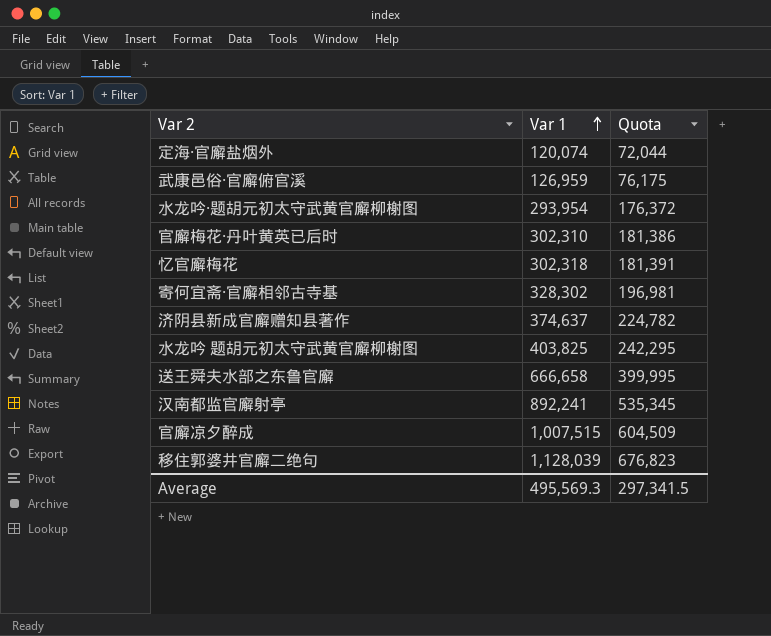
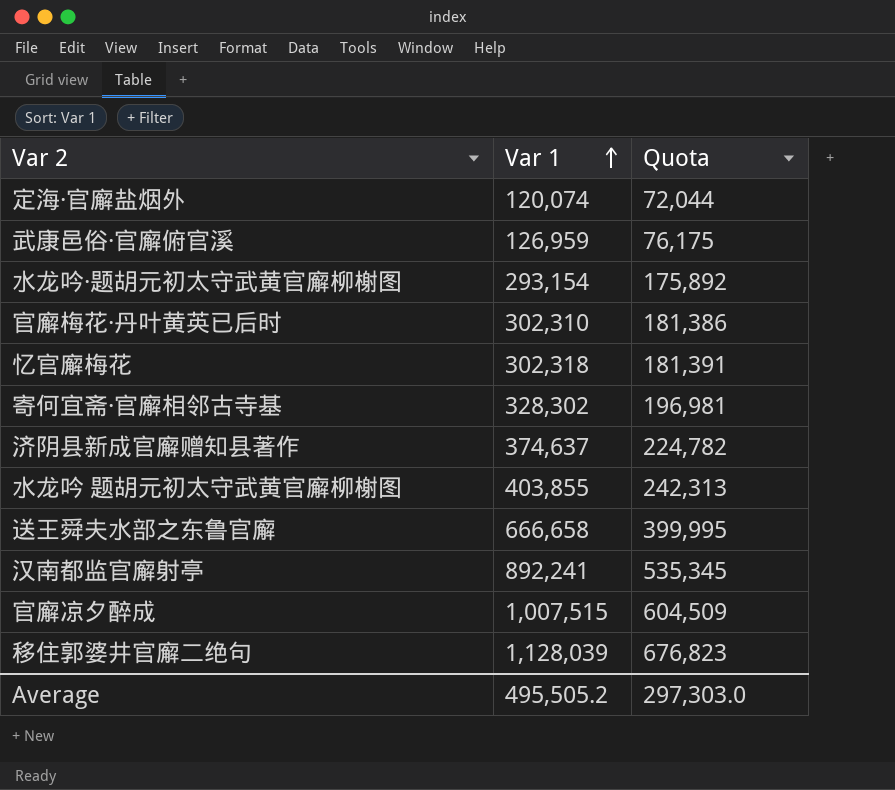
水龙吟·题胡元初太守武黄官廨柳榭图 | Var 1: 293,954 -> 293,154
水龙吟·题胡元初太守武黄官廨柳榭图 | Quota: 176,372 -> 175,892
水龙吟 题胡元初太守武黄官廨柳榭图 | Var 1: 403,825 -> 403,855
水龙吟 题胡元初太守武黄官廨柳榭图 | Quota: 242,295 -> 242,313
Average | Var 1: 495,569.3 -> 495,505.2
Average | Quota: 297,341.5 -> 297,303.0

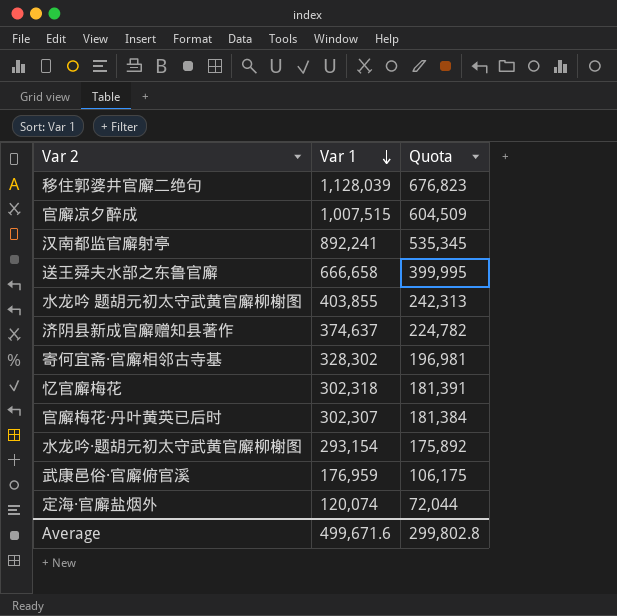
row order: Var 1 ascending -> Var 1 descending
官廨梅花·丹叶黄英已后时 | Var 1: 302,310 -> 302,307
官廨梅花·丹叶黄英已后时 | Quota: 181,386 -> 181,384
武康邑俗·官廨俯官溪 | Var 1: 126,959 -> 176,959
武康邑俗·官廨俯官溪 | Quota: 76,175 -> 106,175
Average | Var 1: 495,505.2 -> 499,671.6
Average | Quota: 297,303.0 -> 299,802.8

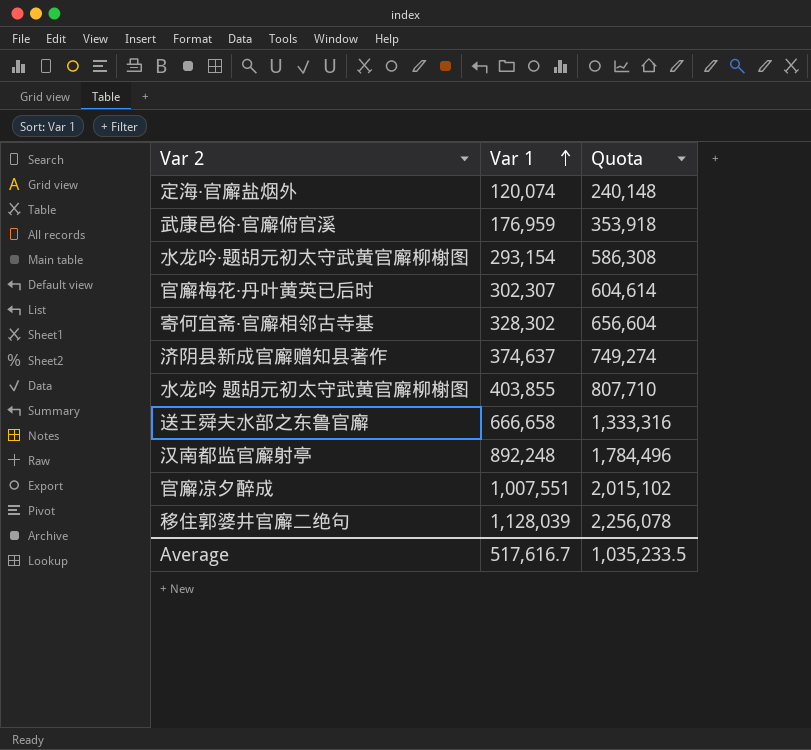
row order: Var 1 descending -> Var 1 ascending
column Quota | formula: [Var 1] * 0.6 -> [Var 1] * 2
row 忆官廨梅花: 302,318 | 181,391 -> none
汉南都监官廨射亭 | Var 1: 892,241 -> 892,248
官廨凉夕醉成 | Var 1: 1,007,515 -> 1,007,551
Average | Var 1: 499,671.6 -> 517,616.7
Average | Quota: 299,802.8 -> 1,035,233.5

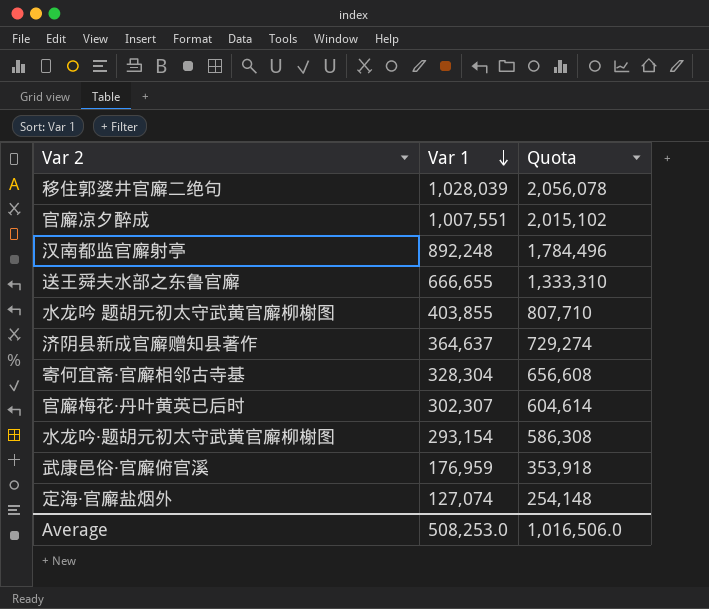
row order: Var 1 ascending -> Var 1 descending
移住郭婆井官廨二绝句 | Var 1: 1,128,039 -> 1,028,039
移住郭婆井官廨二绝句 | Quota: 2,256,078 -> 2,056,078
送王舜夫水部之东鲁官廨 | Var 1: 666,658 -> 666,655
送王舜夫水部之东鲁官廨 | Quota: 1,333,316 -> 1,333,310
济阴县新成官廨赠知县著作 | Var 1: 374,637 -> 364,637
济阴县新成官廨赠知县著作 | Quota: 749,274 -> 729,274
寄何宜斋·官廨相邻古寺基 | Var 1: 328,302 -> 328,304
寄何宜斋·官廨相邻古寺基 | Quota: 656,604 -> 656,608
定海·官廨盐烟外 | Var 1: 120,074 -> 127,074
定海·官廨盐烟外 | Quota: 240,148 -> 254,148
Average | Var 1: 517,616.7 -> 508,253.0
Average | Quota: 1,035,233.5 -> 1,016,506.0

